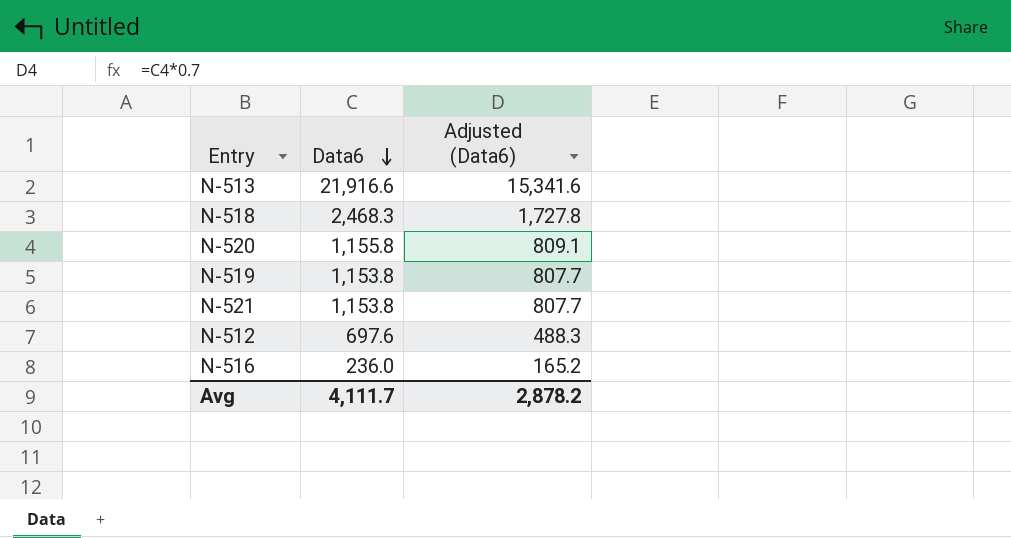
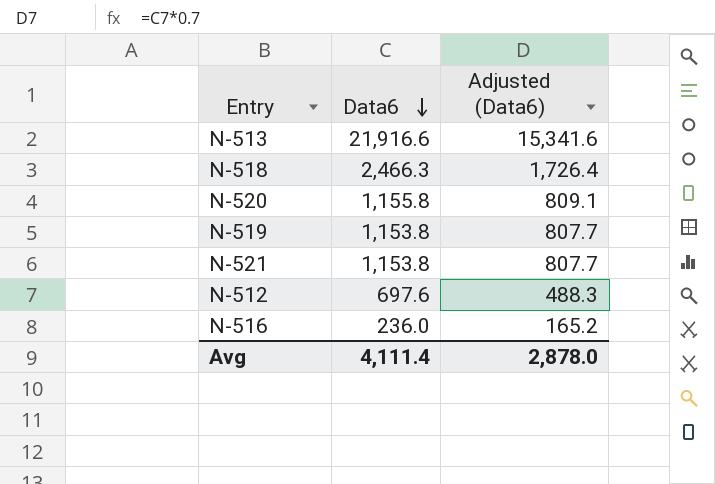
N-518 | Data6: 2,468.3 -> 2,466.3
N-518 | Adjusted (Data6): 1,727.8 -> 1,726.4
Avg | Data6: 4,111.7 -> 4,111.4
Avg | Adjusted (Data6): 2,878.2 -> 2,878.0

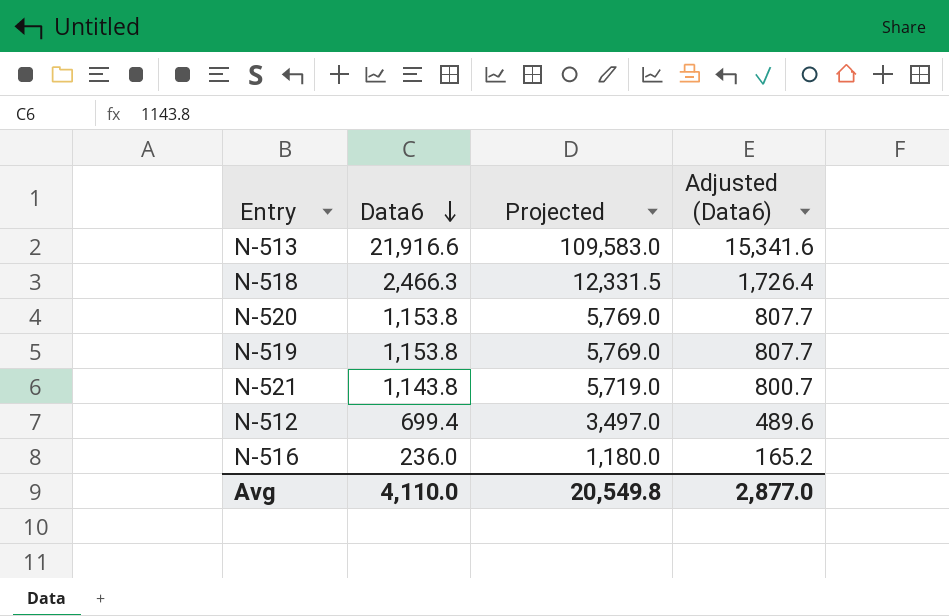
column Projected | formula: none -> [Data6] * 5
N-520 | Data6: 1,155.8 -> 1,153.8
N-520 | Adjusted (Data6): 809.1 -> 807.7
N-521 | Data6: 1,153.8 -> 1,143.8
N-521 | Adjusted (Data6): 807.7 -> 800.7
N-512 | Data6: 697.6 -> 699.4
N-512 | Adjusted (Data6): 488.3 -> 489.6
Avg | Data6: 4,111.4 -> 4,110.0
Avg | Adjusted (Data6): 2,878.0 -> 2,877.0

